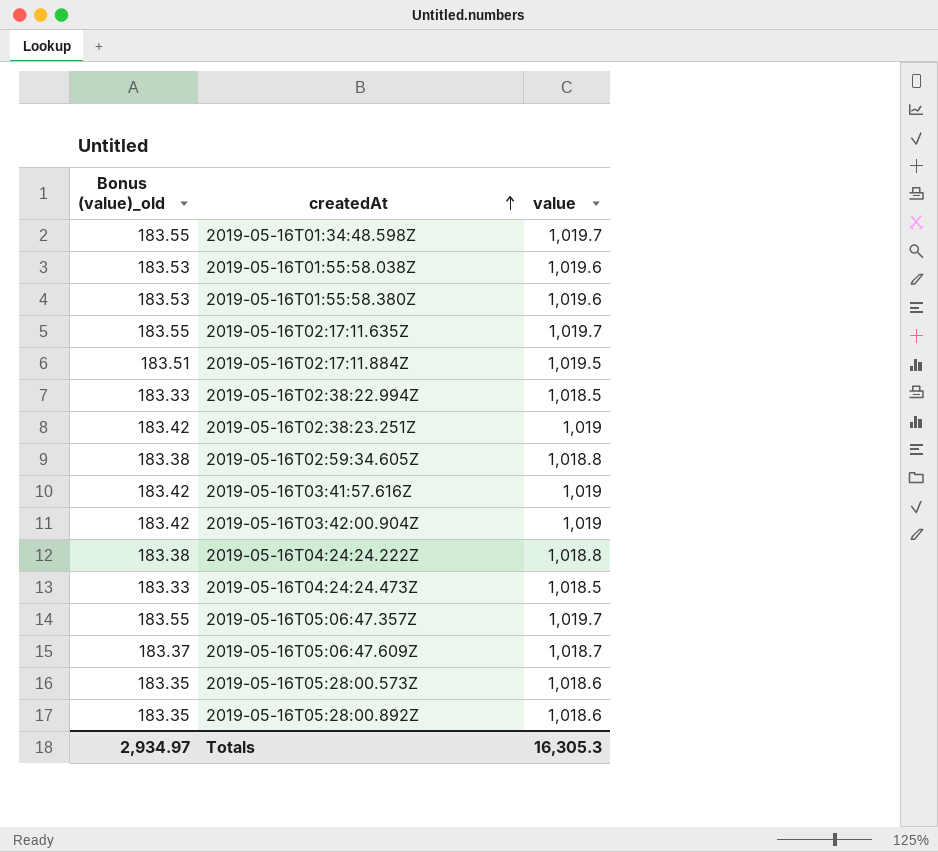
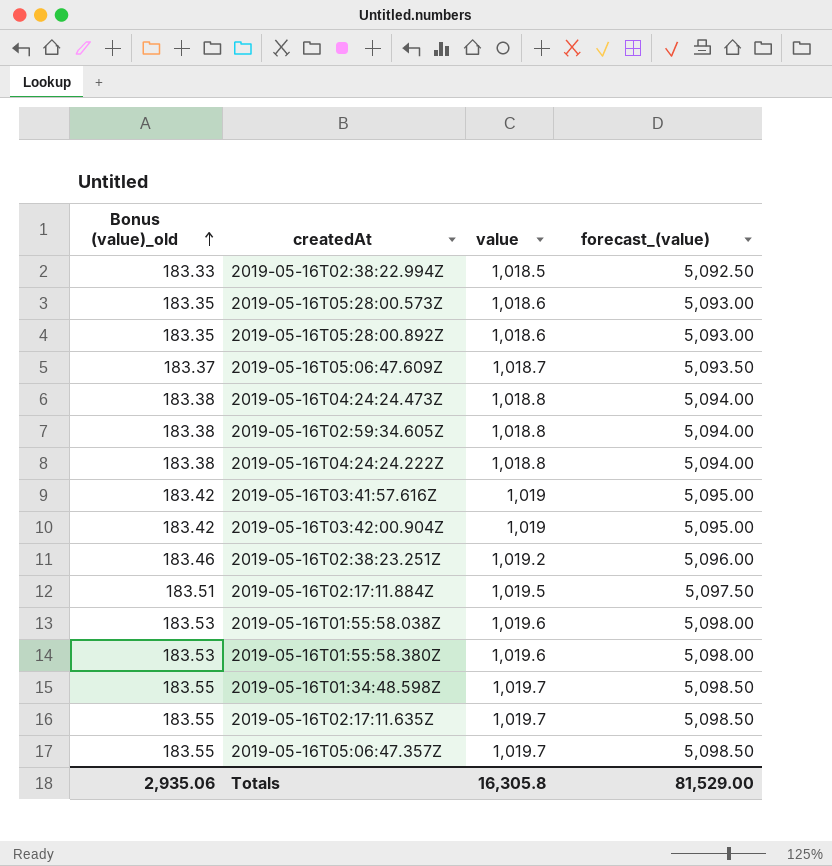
row order: createdAt ascending -> Bonus (value)_old ascending
column forecast_(value) | formula: none -> [value] * 5
2019-05-16T04:24:24.473Z | Bonus (value)_old: 183.33 -> 183.38
2019-05-16T04:24:24.473Z | value: 1,018.5 -> 1,018.8
2019-05-16T02:38:23.251Z | Bonus (value)_old: 183.42 -> 183.46
2019-05-16T02:38:23.251Z | value: 1,019 -> 1,019.2
Totals | Bonus (value)_old: 2,934.97 -> 2,935.06
Totals | value: 16,305.3 -> 16,305.8

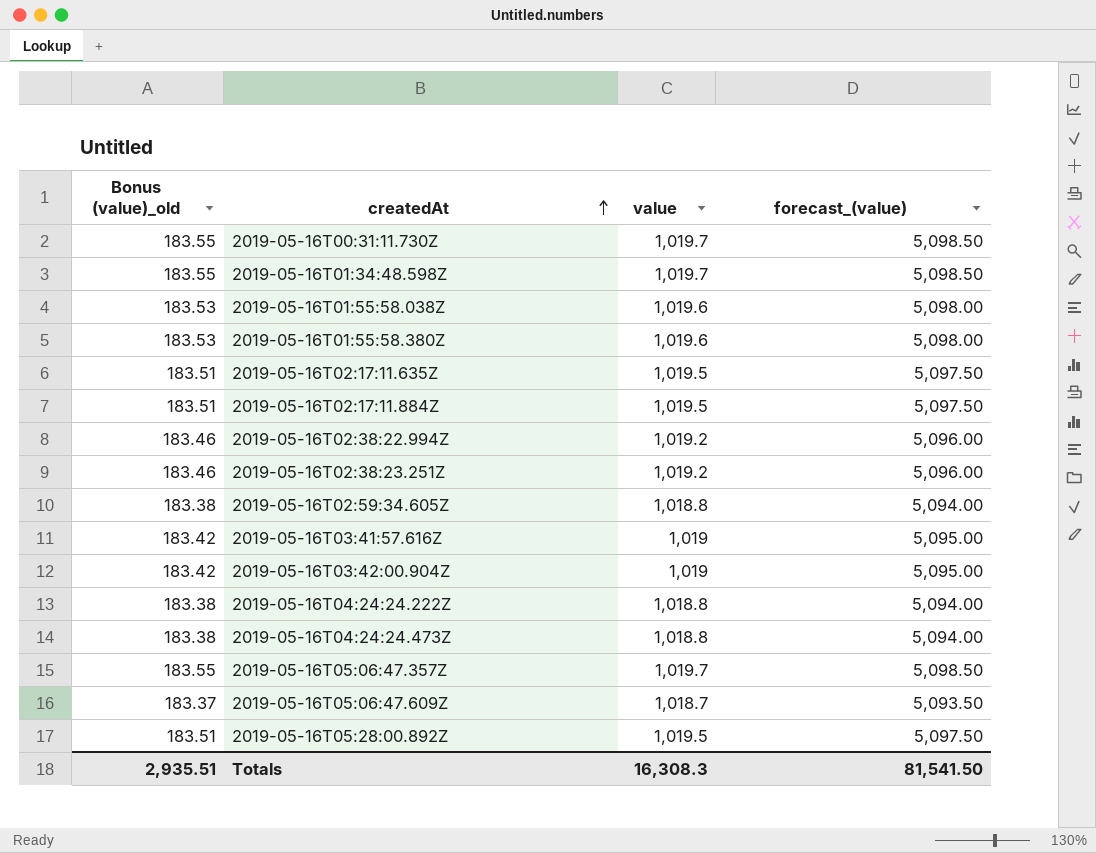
row order: Bonus (value)_old ascending -> createdAt ascending
row 2019-05-16T05:28:00.573Z: 183.35 | 1,018.6 | 5,093.00 -> none
row 2019-05-16T00:31:11.730Z: none -> 183.55 | 1,019.7 | 5,098.50
2019-05-16T02:17:11.635Z | Bonus (value)_old: 183.55 -> 183.51
2019-05-16T02:17:11.635Z | value: 1,019.7 -> 1,019.5
2019-05-16T02:17:11.635Z | forecast_(value): 5,098.50 -> 5,097.50
2019-05-16T02:38:22.994Z | Bonus (value)_old: 183.33 -> 183.46
2019-05-16T02:38:22.994Z | value: 1,018.5 -> 1,019.2
2019-05-16T02:38:22.994Z | forecast_(value): 5,092.50 -> 5,096.00
2019-05-16T05:28:00.892Z | Bonus (value)_old: 183.35 -> 183.51
2019-05-16T05:28:00.892Z | value: 1,018.6 -> 1,019.5
2019-05-16T05:28:00.892Z | forecast_(value): 5,093.00 -> 5,097.50
Totals | Bonus (value)_old: 2,935.06 -> 2,935.51
Totals | value: 16,305.8 -> 16,308.3
Totals | forecast_(value): 81,529.00 -> 81,541.50

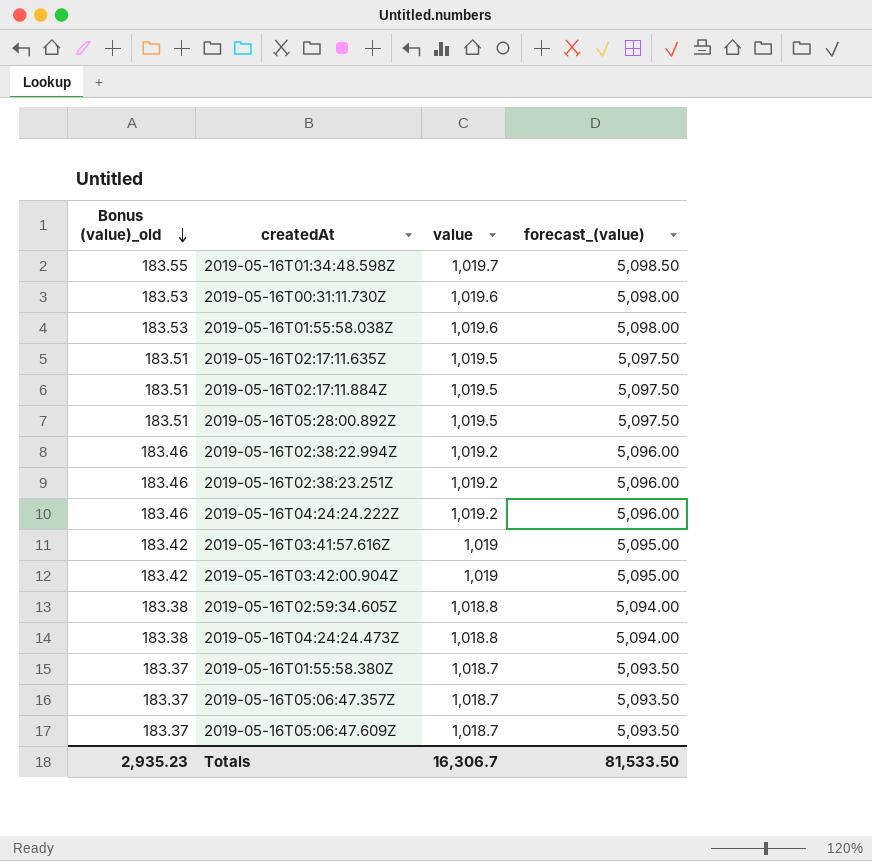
row order: createdAt ascending -> Bonus (value)_old descending
2019-05-16T00:31:11.730Z | Bonus (value)_old: 183.55 -> 183.53
2019-05-16T00:31:11.730Z | value: 1,019.7 -> 1,019.6
2019-05-16T00:31:11.730Z | forecast_(value): 5,098.50 -> 5,098.00
2019-05-16T04:24:24.222Z | Bonus (value)_old: 183.38 -> 183.46
2019-05-16T04:24:24.222Z | value: 1,018.8 -> 1,019.2
2019-05-16T04:24:24.222Z | forecast_(value): 5,094.00 -> 5,096.00
2019-05-16T01:55:58.380Z | Bonus (value)_old: 183.53 -> 183.37
2019-05-16T01:55:58.380Z | value: 1,019.6 -> 1,018.7
2019-05-16T01:55:58.380Z | forecast_(value): 5,098.00 -> 5,093.50
2019-05-16T05:06:47.357Z | Bonus (value)_old: 183.55 -> 183.37
2019-05-16T05:06:47.357Z | value: 1,019.7 -> 1,018.7
2019-05-16T05:06:47.357Z | forecast_(value): 5,098.50 -> 5,093.50
Totals | Bonus (value)_old: 2,935.51 -> 2,935.23
Totals | value: 16,308.3 -> 16,306.7
Totals | forecast_(value): 81,541.50 -> 81,533.50

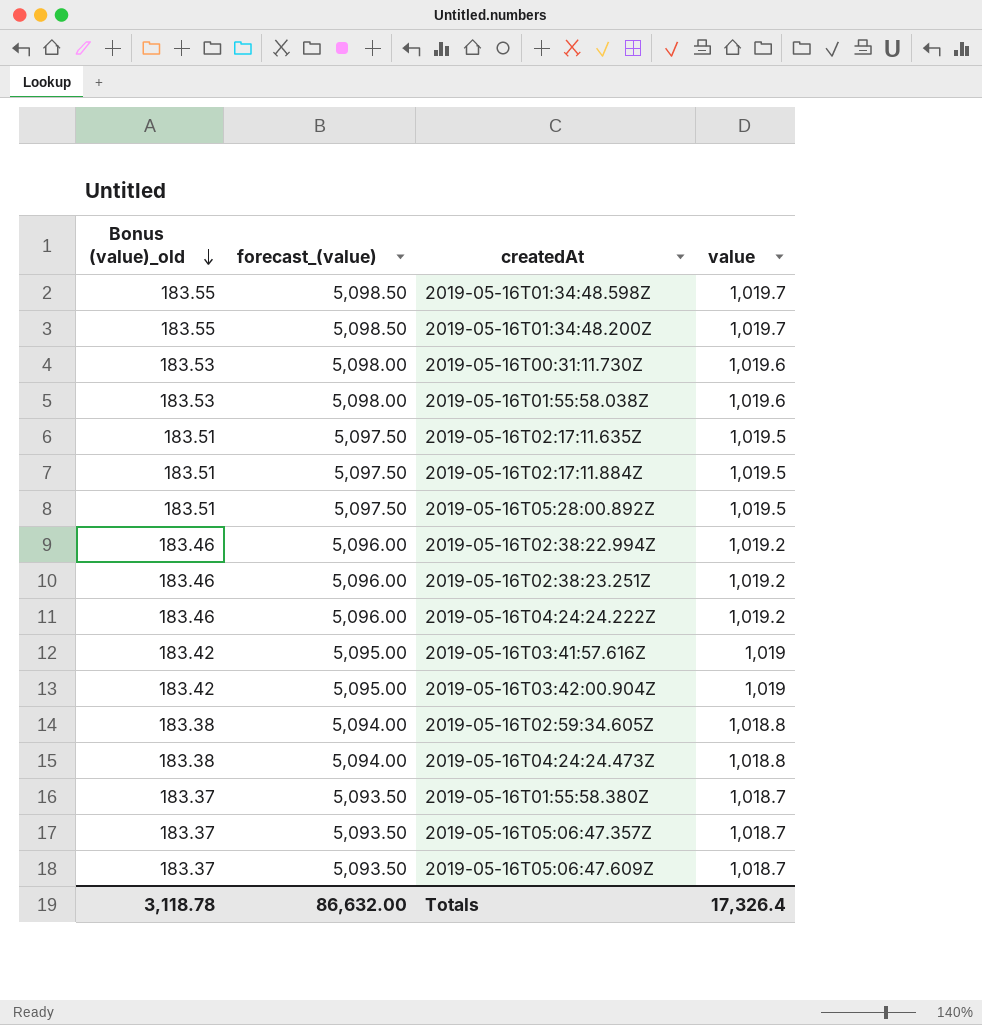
column forecast_(value) | position: 4 -> 2
row 2019-05-16T01:34:48.200Z: none -> 183.55 | 5,098.50 | 1,019.7
Totals | Bonus (value)_old: 2,935.23 -> 3,118.78
Totals | forecast_(value): 81,533.50 -> 86,632.00
Totals | value: 16,306.7 -> 17,326.4

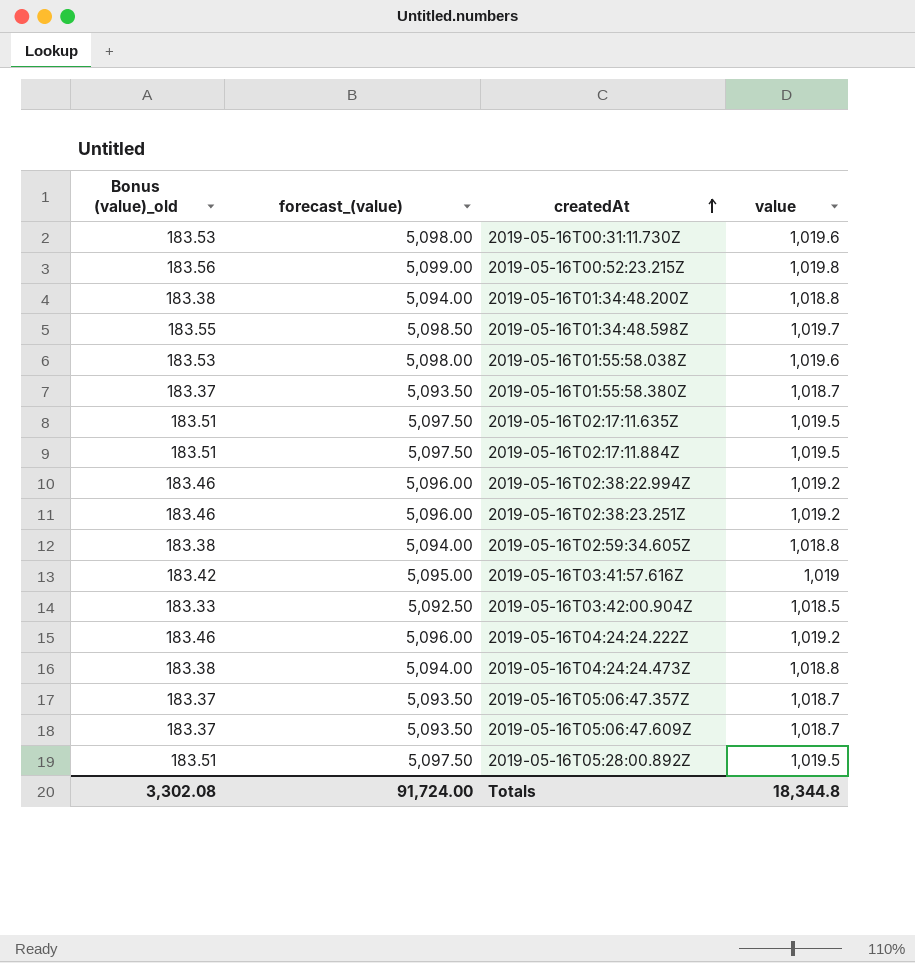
row order: Bonus (value)_old descending -> createdAt ascending
row 2019-05-16T00:52:23.215Z: none -> 183.56 | 5,099.00 | 1,019.8
2019-05-16T01:34:48.200Z | Bonus (value)_old: 183.55 -> 183.38
2019-05-16T01:34:48.200Z | forecast_(value): 5,098.50 -> 5,094.00
2019-05-16T01:34:48.200Z | value: 1,019.7 -> 1,018.8
2019-05-16T03:42:00.904Z | Bonus (value)_old: 183.42 -> 183.33
2019-05-16T03:42:00.904Z | forecast_(value): 5,095.00 -> 5,092.50
2019-05-16T03:42:00.904Z | value: 1,019 -> 1,018.5
Totals | Bonus (value)_old: 3,118.78 -> 3,302.08
Totals | forecast_(value): 86,632.00 -> 91,724.00
Totals | value: 17,326.4 -> 18,344.8

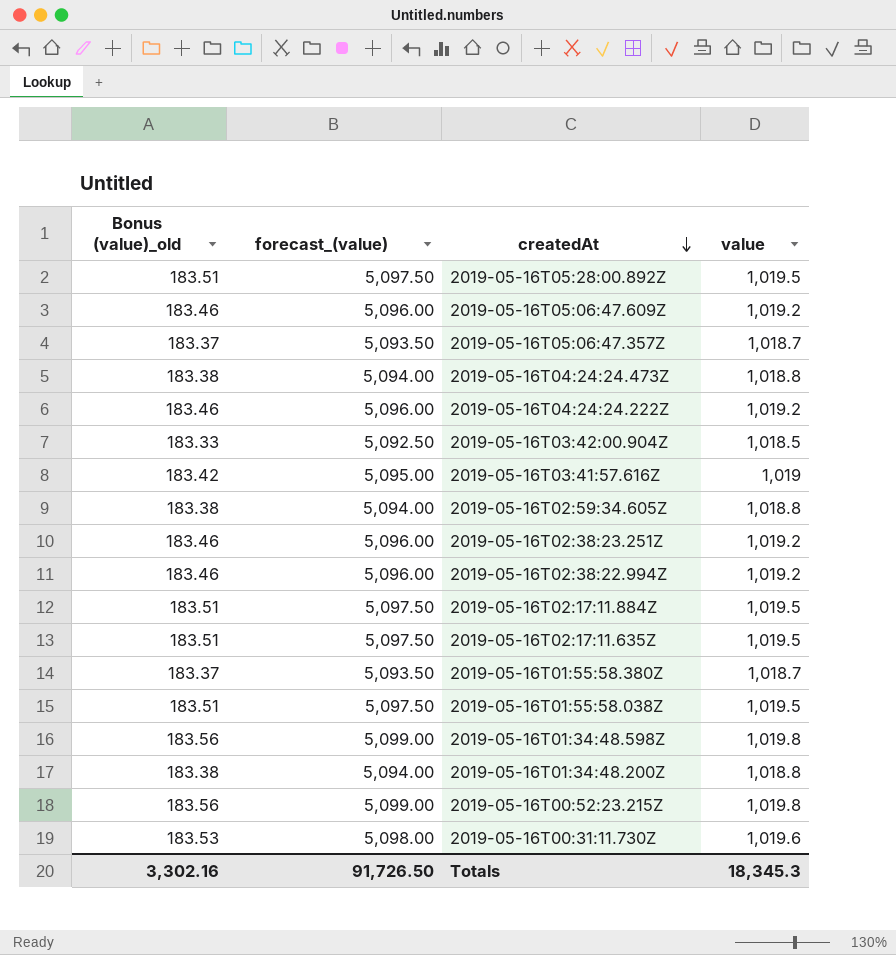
row order: createdAt ascending -> createdAt descending
2019-05-16T05:06:47.609Z | Bonus (value)_old: 183.37 -> 183.46
2019-05-16T05:06:47.609Z | forecast_(value): 5,093.50 -> 5,096.00
2019-05-16T05:06:47.609Z | value: 1,018.7 -> 1,019.2
2019-05-16T01:55:58.038Z | Bonus (value)_old: 183.53 -> 183.51
2019-05-16T01:55:58.038Z | forecast_(value): 5,098.00 -> 5,097.50
2019-05-16T01:55:58.038Z | value: 1,019.6 -> 1,019.5
2019-05-16T01:34:48.598Z | Bonus (value)_old: 183.55 -> 183.56
2019-05-16T01:34:48.598Z | forecast_(value): 5,098.50 -> 5,099.00
2019-05-16T01:34:48.598Z | value: 1,019.7 -> 1,019.8
Totals | Bonus (value)_old: 3,302.08 -> 3,302.16
Totals | forecast_(value): 91,724.00 -> 91,726.50
Totals | value: 18,344.8 -> 18,345.3

